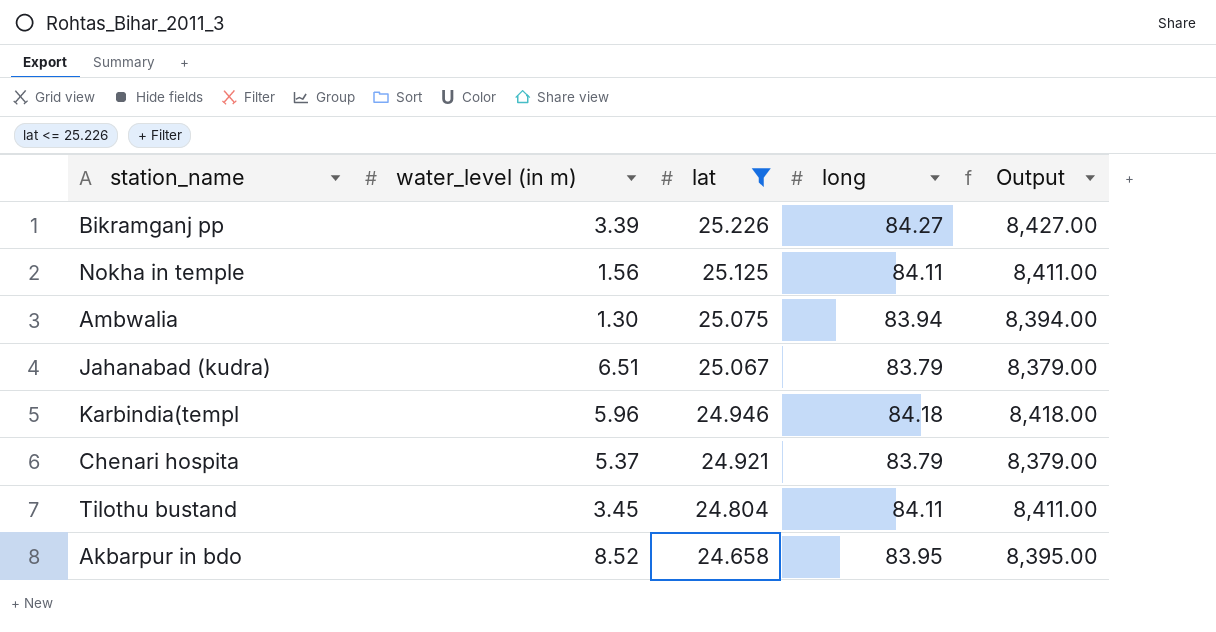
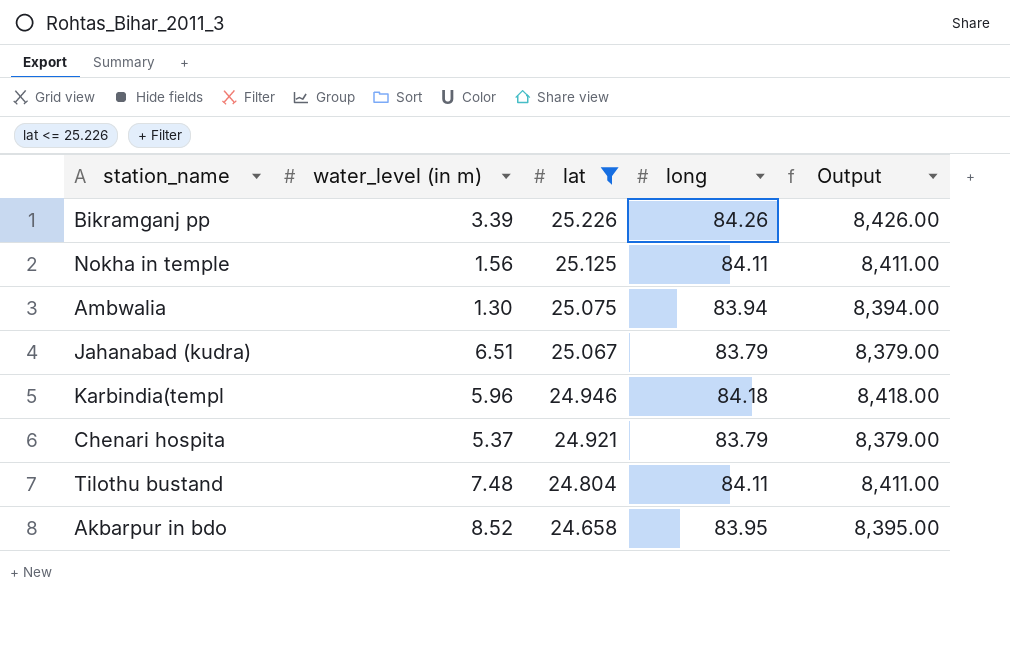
Bikramganj pp | long: 84.27 -> 84.26
Bikramganj pp | Output: 8,427.00 -> 8,426.00
Tilothu bustand | water_level (in m): 3.45 -> 7.48

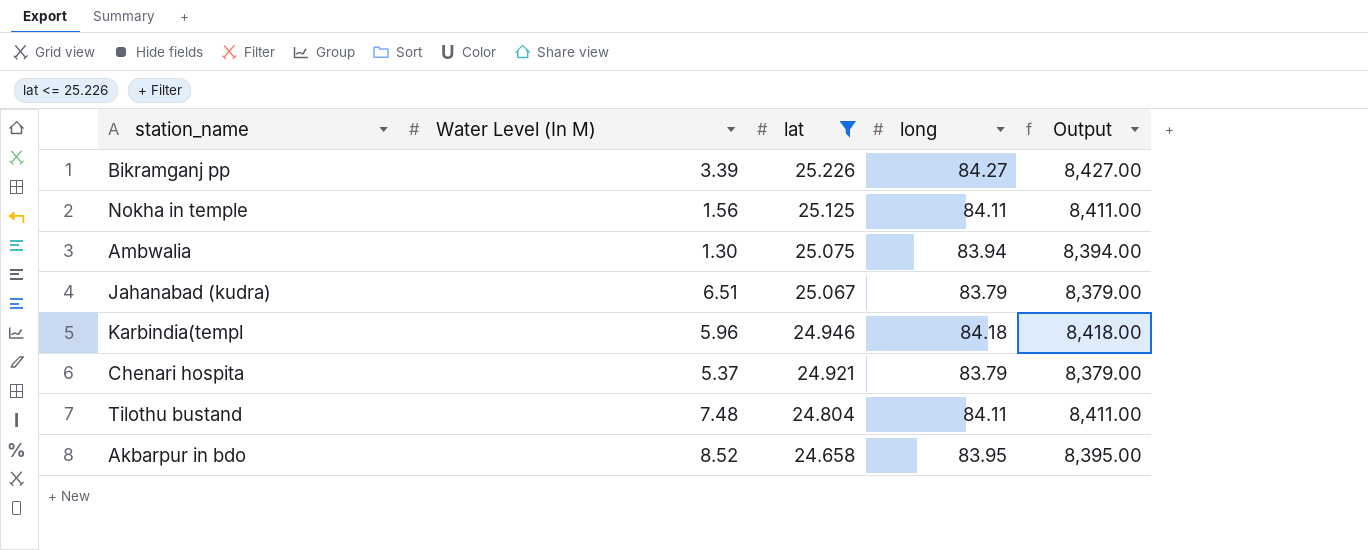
column name: water_level (in m) -> Water Level (In M)
Bikramganj pp | long: 84.26 -> 84.27
Bikramganj pp | Output: 8,426.00 -> 8,427.00

